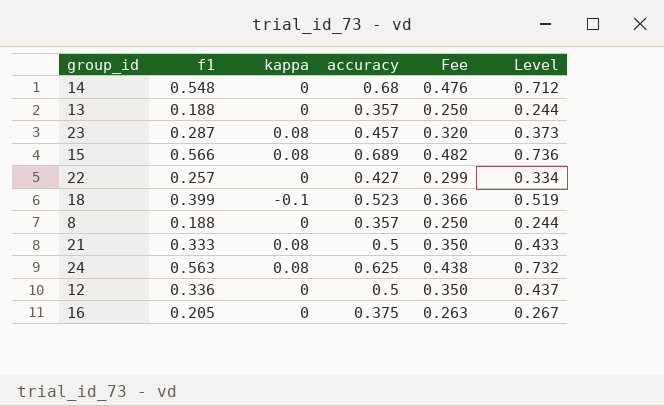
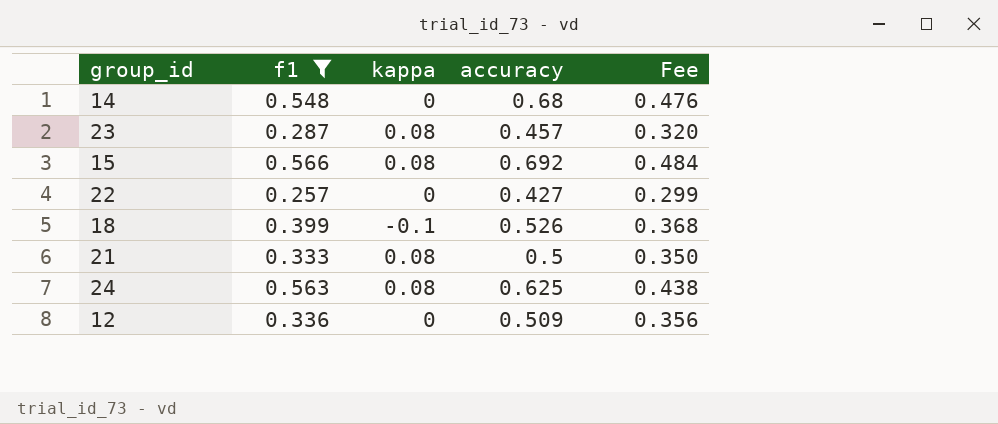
filter: none -> f1 >= 0.257
column Level | formula: [f1] * 1.3 -> none
15 | accuracy: 0.689 -> 0.692
15 | Fee: 0.482 -> 0.484
18 | accuracy: 0.523 -> 0.526
18 | Fee: 0.366 -> 0.368
12 | accuracy: 0.5 -> 0.509
12 | Fee: 0.350 -> 0.356

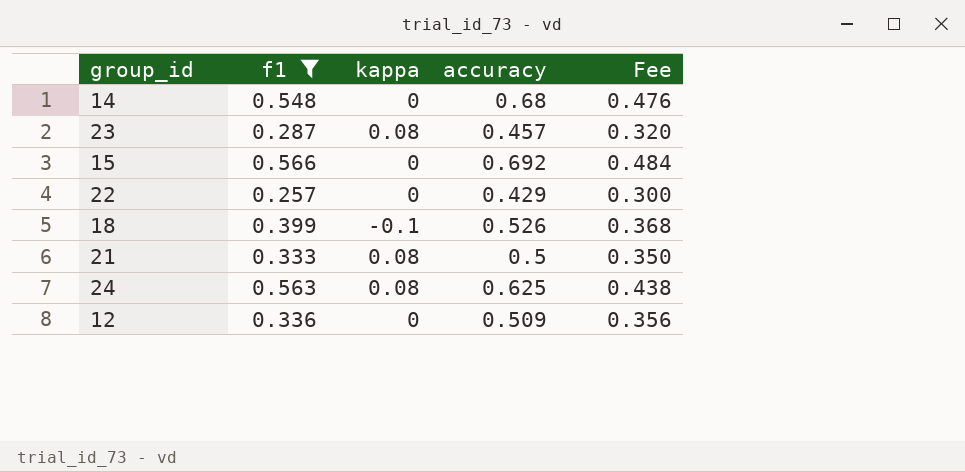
15 | kappa: 0.08 -> 0
22 | accuracy: 0.427 -> 0.429
22 | Fee: 0.299 -> 0.300

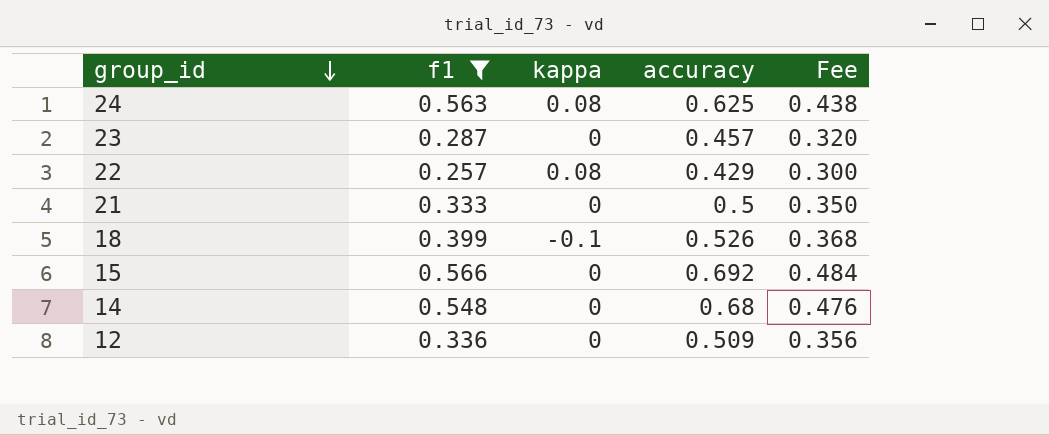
row order: none -> group_id descending
23 | kappa: 0.08 -> 0
22 | kappa: 0 -> 0.08
21 | kappa: 0.08 -> 0

